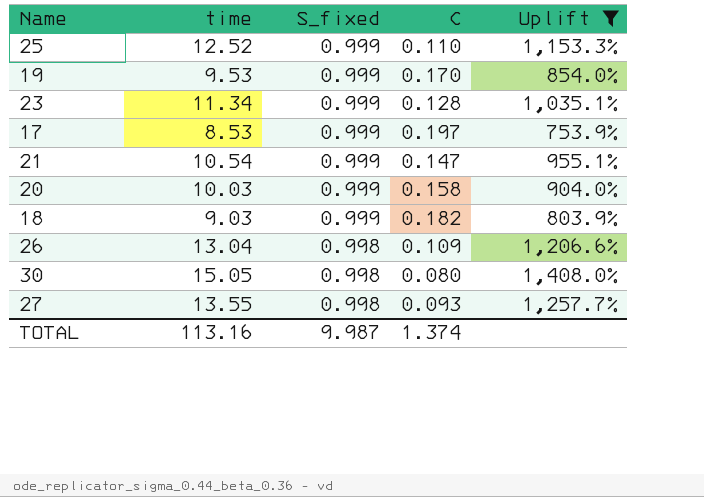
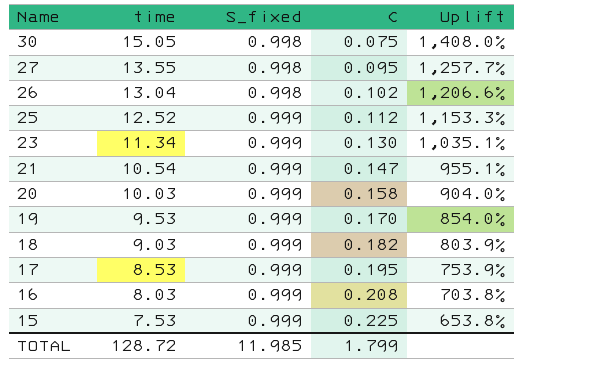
filter: Uplift >= 753.9% -> none
row order: S_fixed descending -> Name descending
30 | C: 0.080 -> 0.075
27 | C: 0.093 -> 0.095
26 | C: 0.109 -> 0.102
25 | C: 0.110 -> 0.112
23 | C: 0.128 -> 0.130
17 | C: 0.197 -> 0.195
TOTAL | time: 113.16 -> 128.72
TOTAL | S_fixed: 9.987 -> 11.985
TOTAL | C: 1.374 -> 1.799

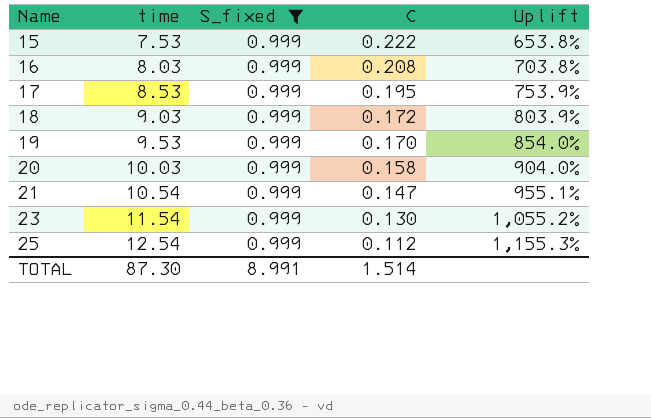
filter: none -> S_fixed = 0.999
row order: Name descending -> Name ascending
15 | C: 0.225 -> 0.222
18 | C: 0.182 -> 0.172
23 | time: 11.34 -> 11.54
23 | Uplift: 1,035.1% -> 1,055.2%
25 | time: 12.52 -> 12.54
25 | Uplift: 1,153.3% -> 1,155.3%
TOTAL | time: 128.72 -> 87.30
TOTAL | S_fixed: 11.985 -> 8.991
TOTAL | C: 1.799 -> 1.514

